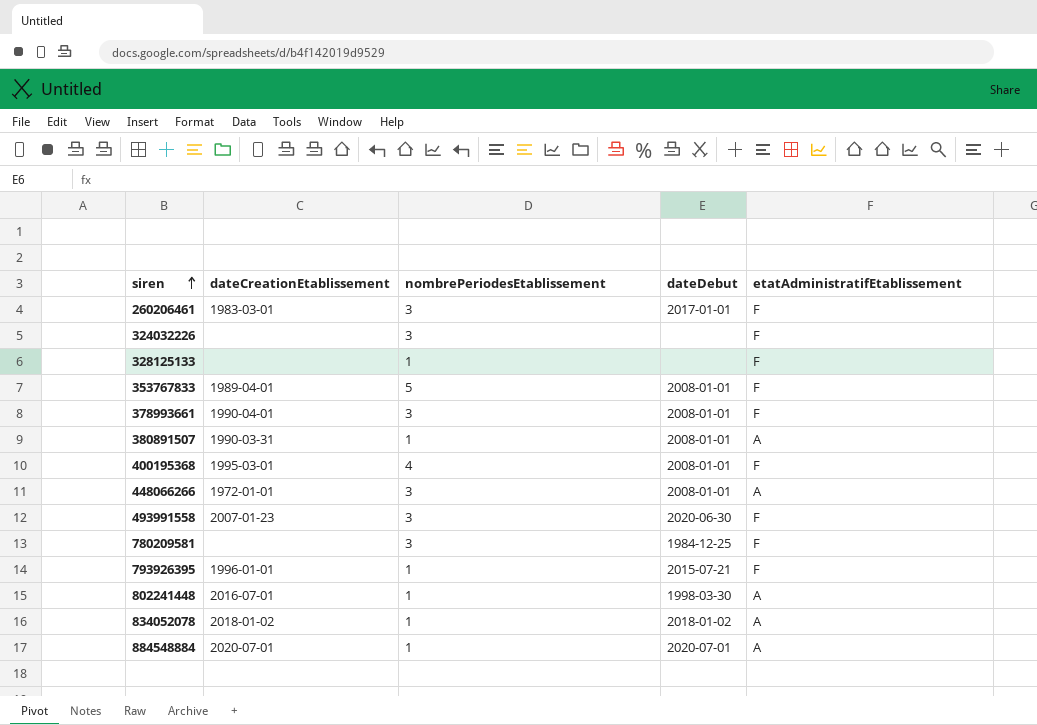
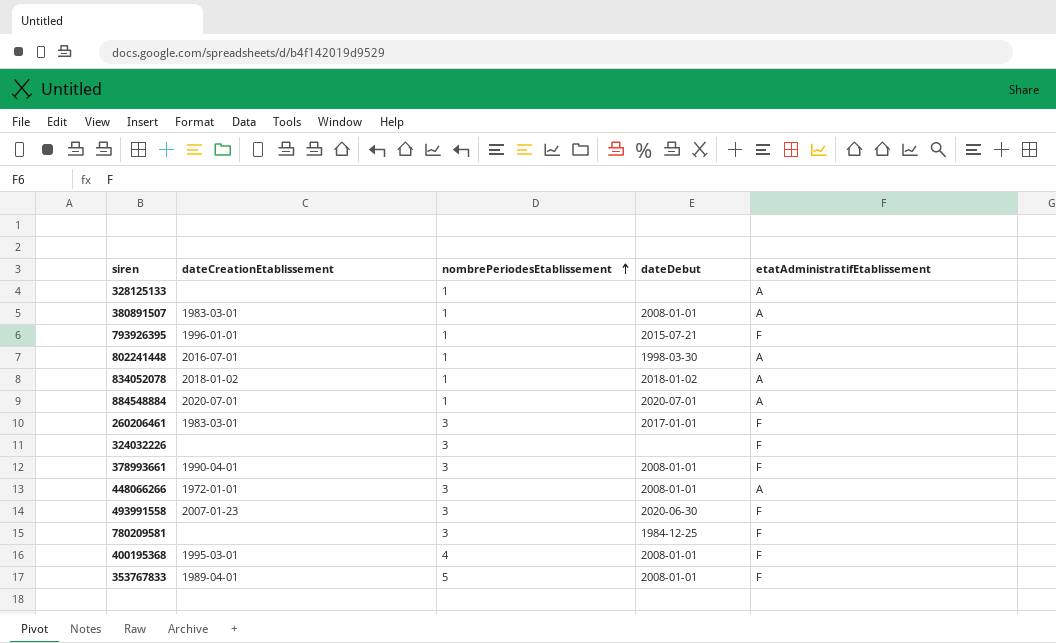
row order: siren ascending -> nombrePeriodesEtablissement ascending
328125133 | etatAdministratifEtablissement: F -> A
380891507 | dateCreationEtablissement: 1990-03-31 -> 1983-03-01

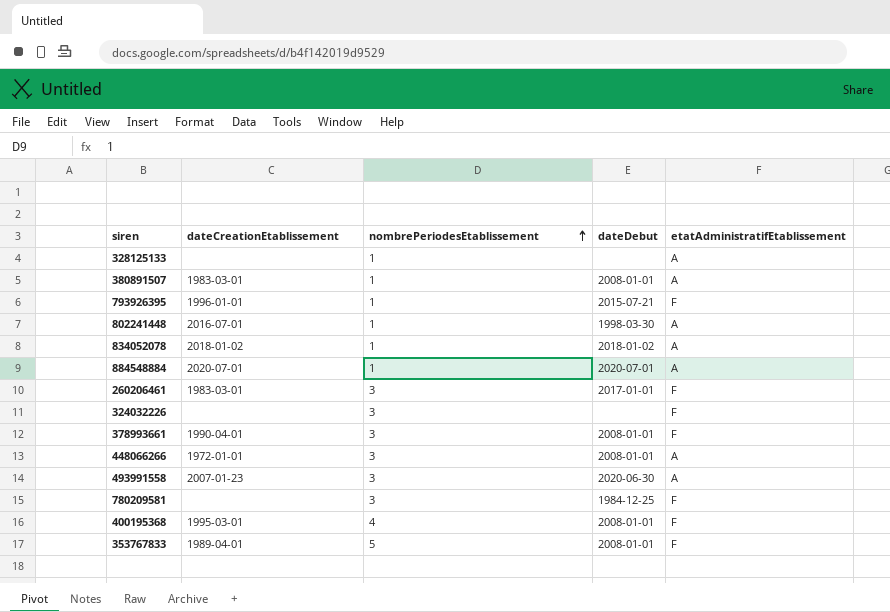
493991558 | etatAdministratifEtablissement: F -> A

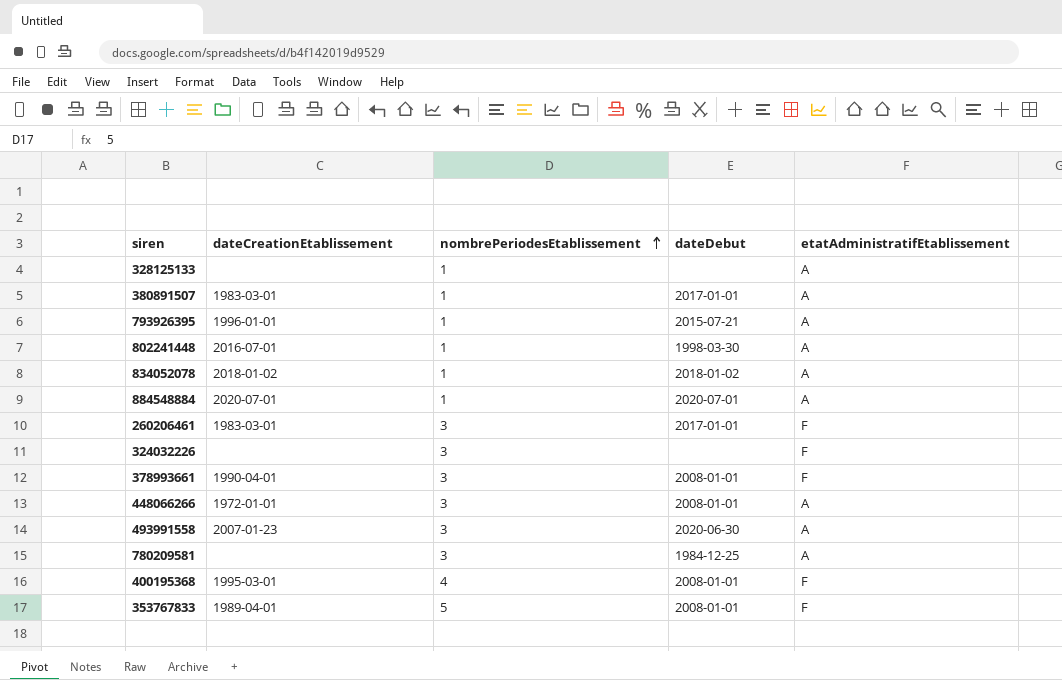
380891507 | dateDebut: 2008-01-01 -> 2017-01-01
793926395 | etatAdministratifEtablissement: F -> A
780209581 | etatAdministratifEtablissement: F -> A

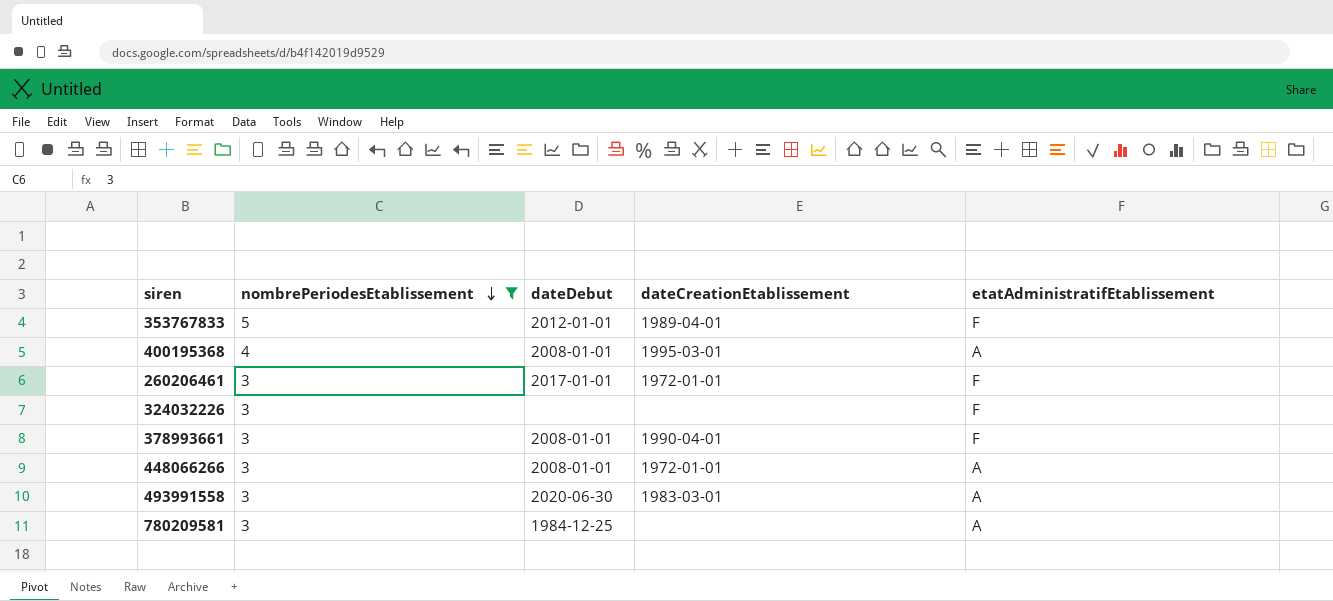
filter: none -> nombrePeriodesEtablissement != 1
row order: nombrePeriodesEtablissement ascending -> nombrePeriodesEtablissement descending
column dateCreationEtablissement | position: 2 -> 4
353767833 | dateDebut: 2008-01-01 -> 2012-01-01
400195368 | etatAdministratifEtablissement: F -> A
260206461 | dateCreationEtablissement: 1983-03-01 -> 1972-01-01
493991558 | dateCreationEtablissement: 2007-01-23 -> 1983-03-01

